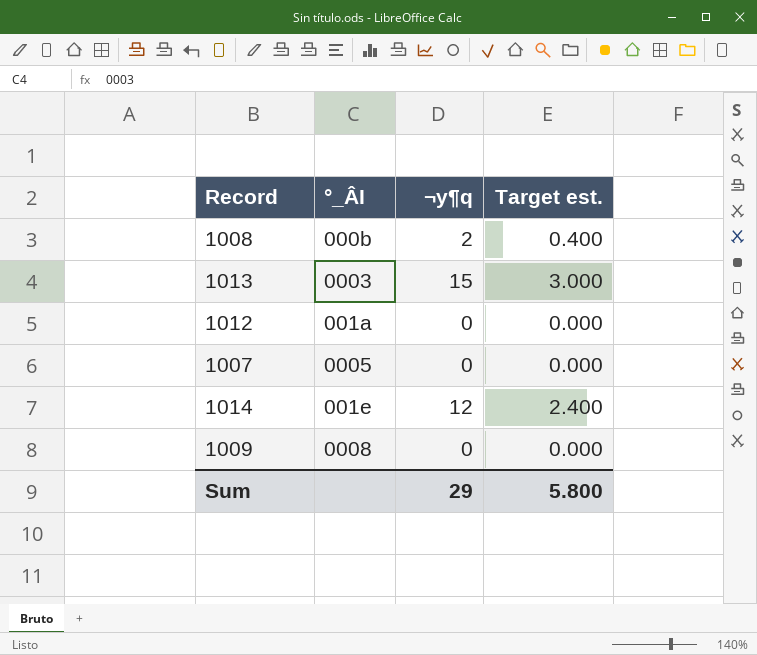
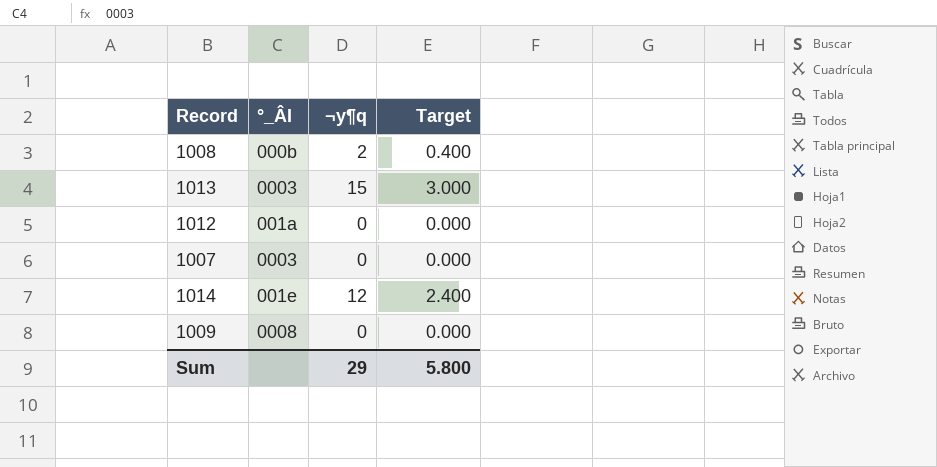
column name: Target est. -> Target
1007 | °_ÂI: 0005 -> 0003

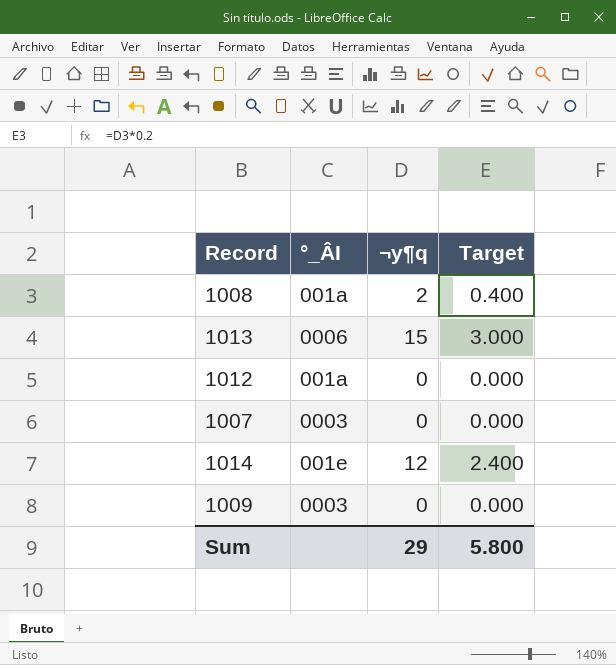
1008 | °_ÂI: 000b -> 001a
1013 | °_ÂI: 0003 -> 0006
1009 | °_ÂI: 0008 -> 0003

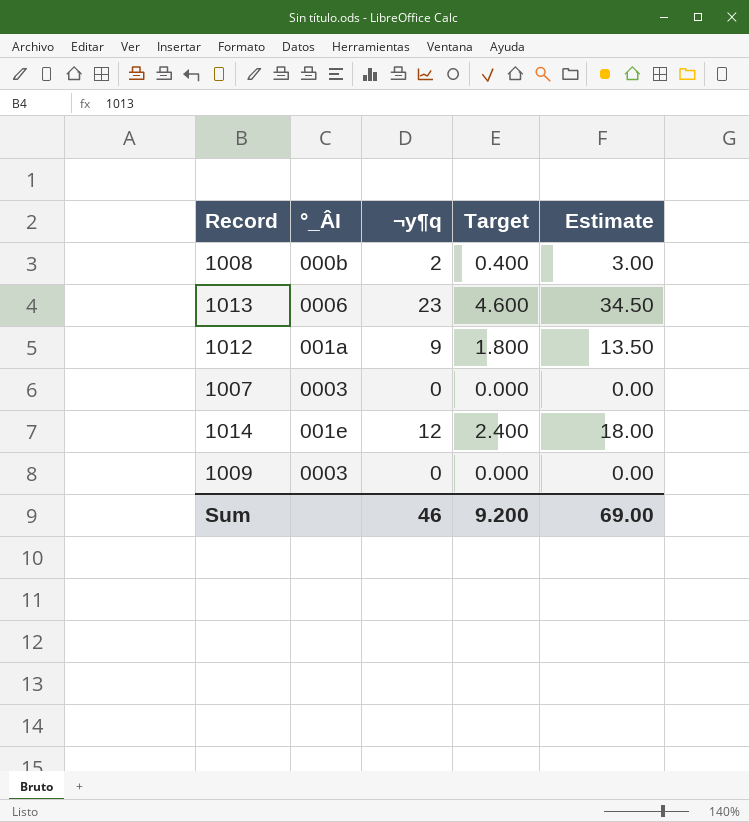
column Estimate | formula: none -> [¬y¶q] * 1.5
1008 | °_ÂI: 001a -> 000b
1013 | ¬y¶q: 15 -> 23
1013 | Target: 3.000 -> 4.600
1012 | ¬y¶q: 0 -> 9
1012 | Target: 0.000 -> 1.800
Sum | ¬y¶q: 29 -> 46
Sum | Target: 5.800 -> 9.200

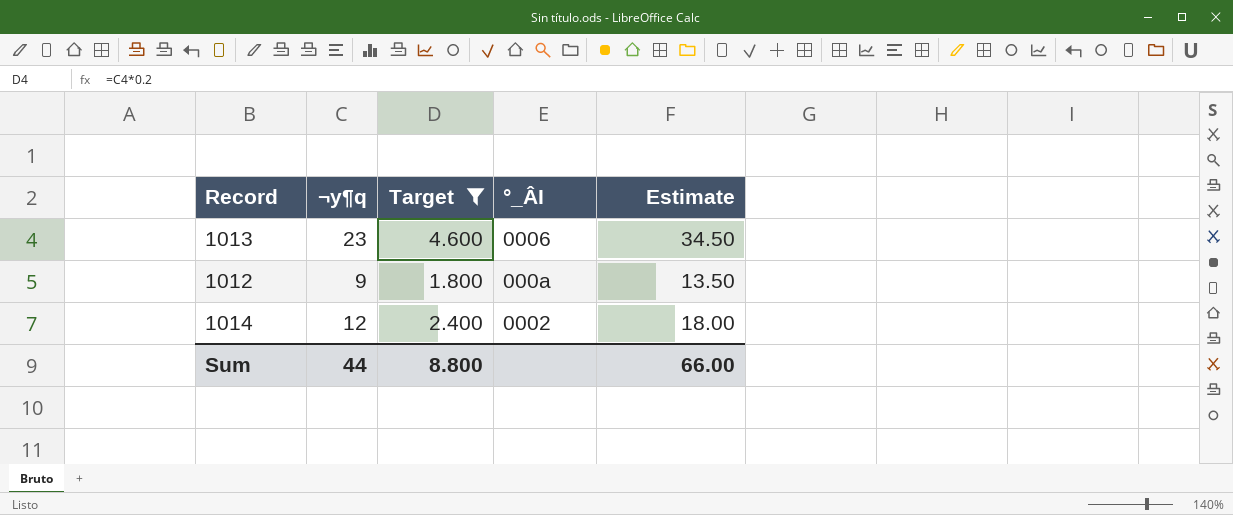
filter: none -> Target >= 1.800
column °_ÂI | position: 2 -> 4
1012 | °_ÂI: 001a -> 000a
1014 | °_ÂI: 001e -> 0002
Sum | ¬y¶q: 46 -> 44
Sum | Target: 9.200 -> 8.800
Sum | Estimate: 69.00 -> 66.00

